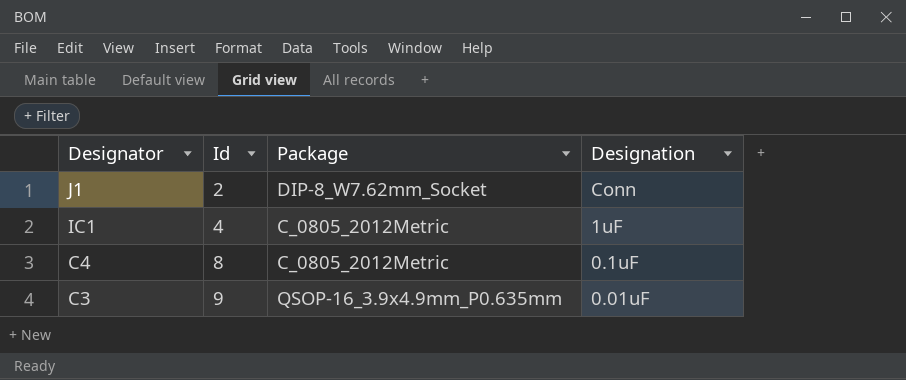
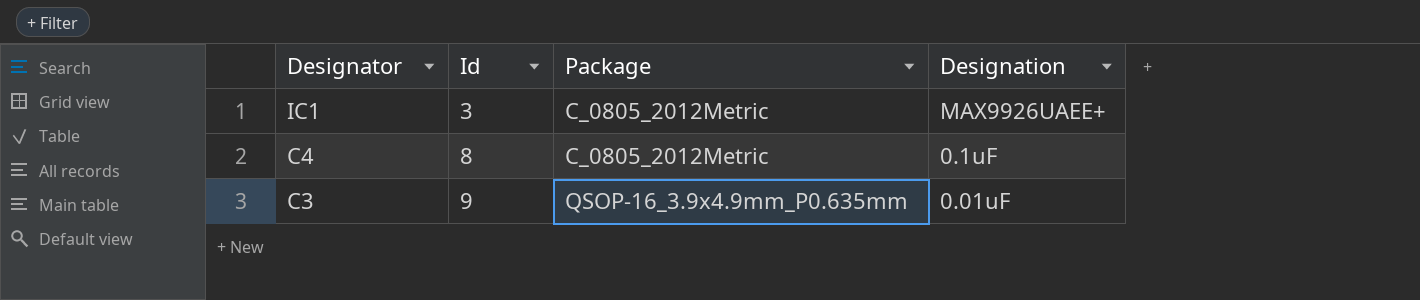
row J1: 2 | DIP-8_W7.62mm_Socket | Conn -> none
IC1 | Id: 4 -> 3
IC1 | Designation: 1uF -> MAX9926UAEE+

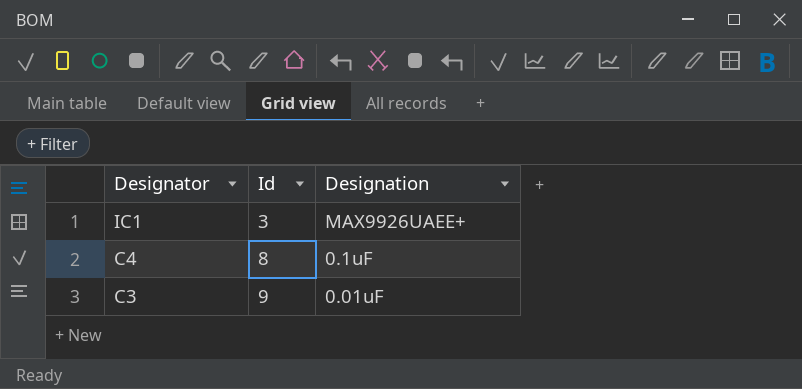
column Package | position: 3 -> none

